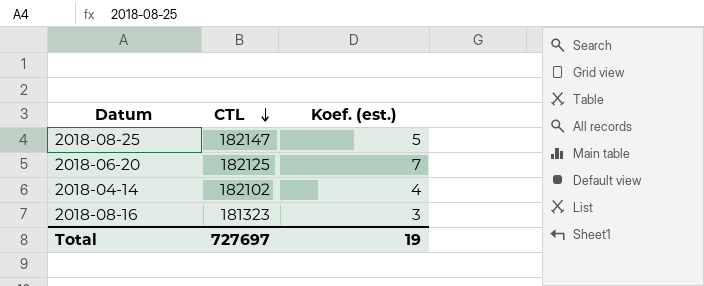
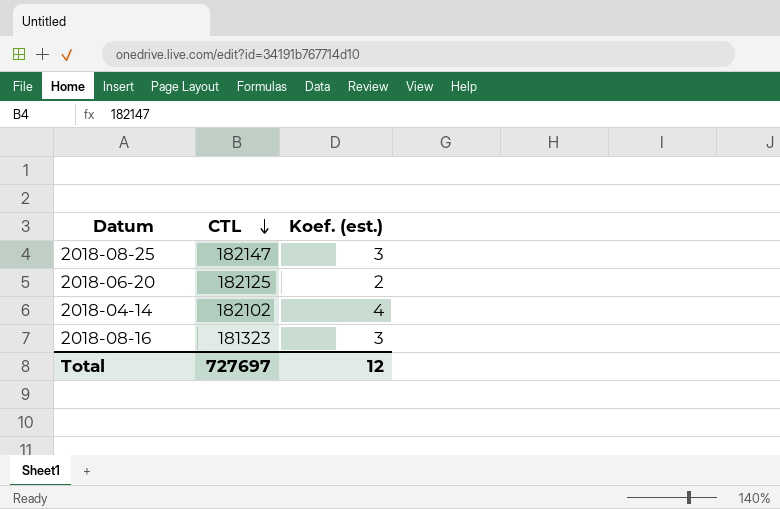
2018-08-25 | Koef. (est.): 5 -> 3
2018-06-20 | Koef. (est.): 7 -> 2
Total | Koef. (est.): 19 -> 12

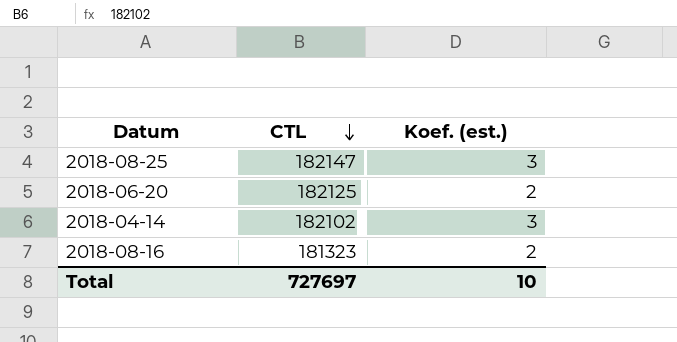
2018-04-14 | Koef. (est.): 4 -> 3
2018-08-16 | Koef. (est.): 3 -> 2
Total | Koef. (est.): 12 -> 10

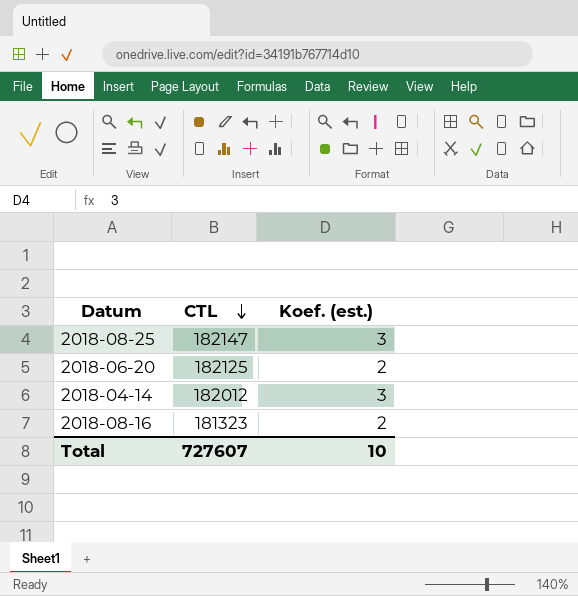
2018-04-14 | CTL: 182102 -> 182012
Total | CTL: 727697 -> 727607

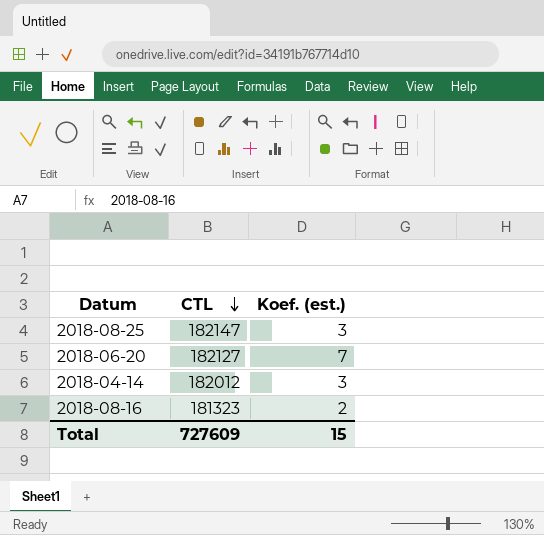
2018-06-20 | CTL: 182125 -> 182127
2018-06-20 | Koef. (est.): 2 -> 7
Total | CTL: 727607 -> 727609
Total | Koef. (est.): 10 -> 15

